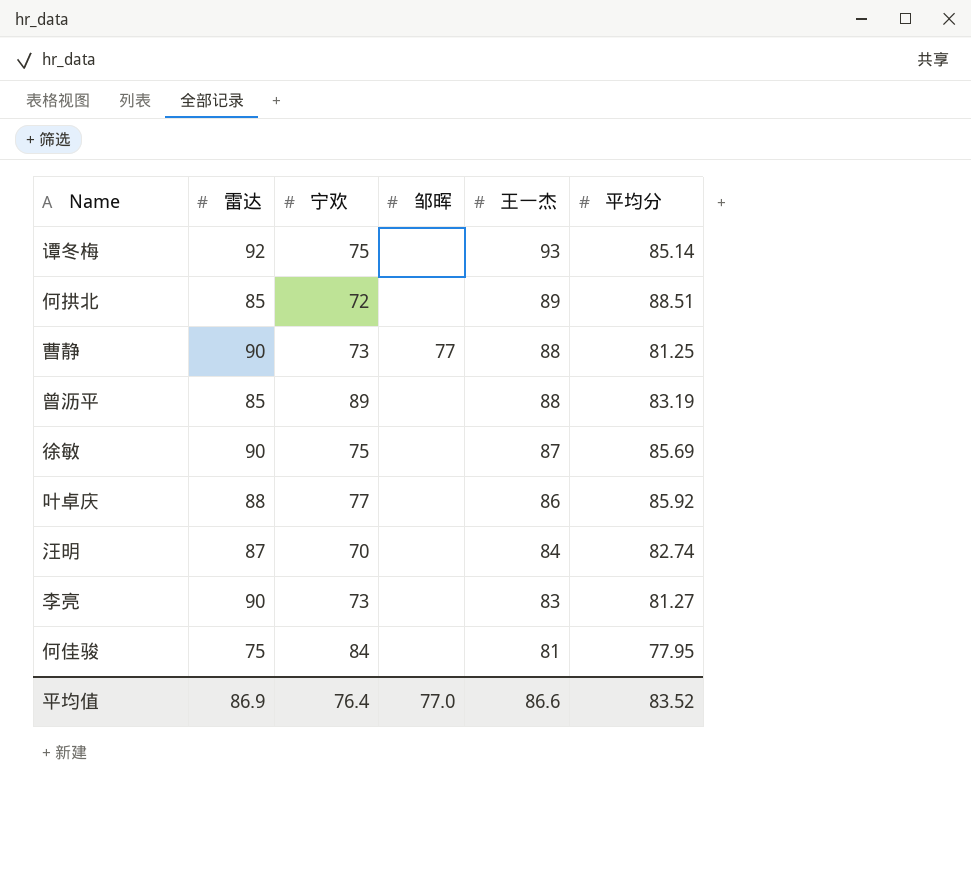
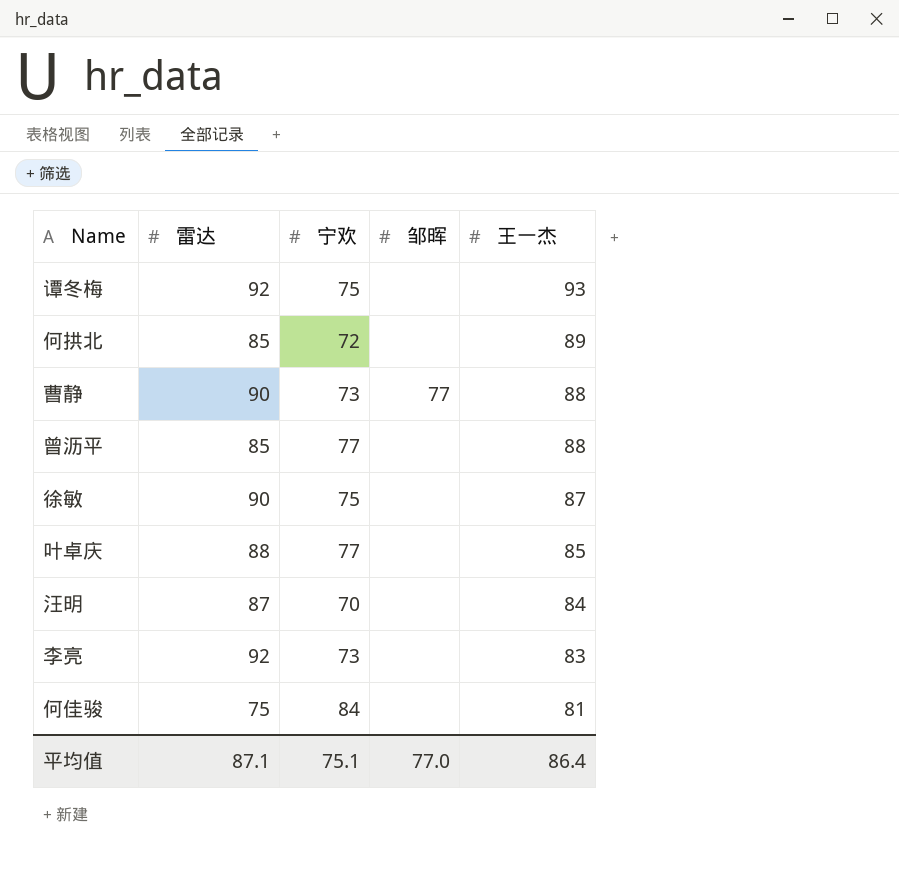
column 平均分 | position: 6 -> none
曾沥平 | 宁欢: 89 -> 77
叶卓庆 | 王一杰: 86 -> 85
李亮 | 雷达: 90 -> 92
平均值 | 雷达: 86.9 -> 87.1
平均值 | 宁欢: 76.4 -> 75.1
平均值 | 王一杰: 86.6 -> 86.4

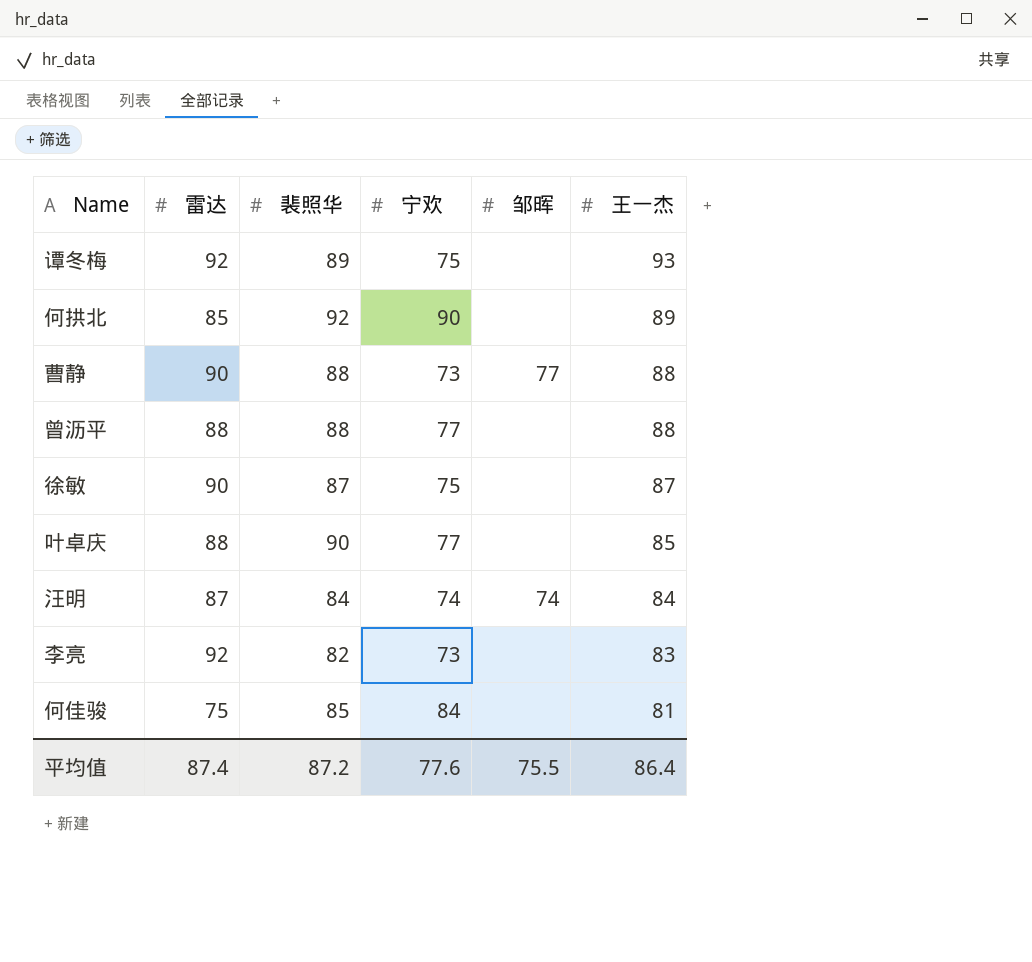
column 裴照华 | position: none -> 3
何拱北 | 宁欢: 72 -> 90
曾沥平 | 雷达: 85 -> 88
汪明 | 宁欢: 70 -> 74
汪明 | 邹晖: none -> 74
平均值 | 雷达: 87.1 -> 87.4
平均值 | 宁欢: 75.1 -> 77.6
平均值 | 邹晖: 77.0 -> 75.5

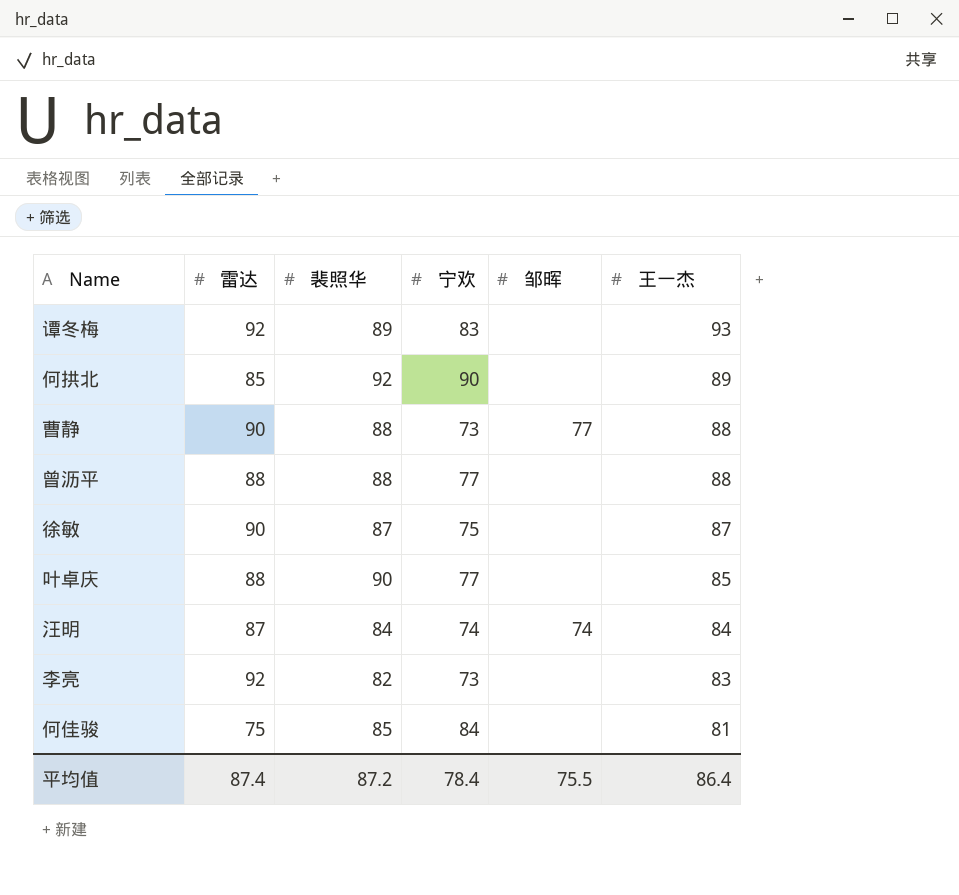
谭冬梅 | 宁欢: 75 -> 83
平均值 | 宁欢: 77.6 -> 78.4

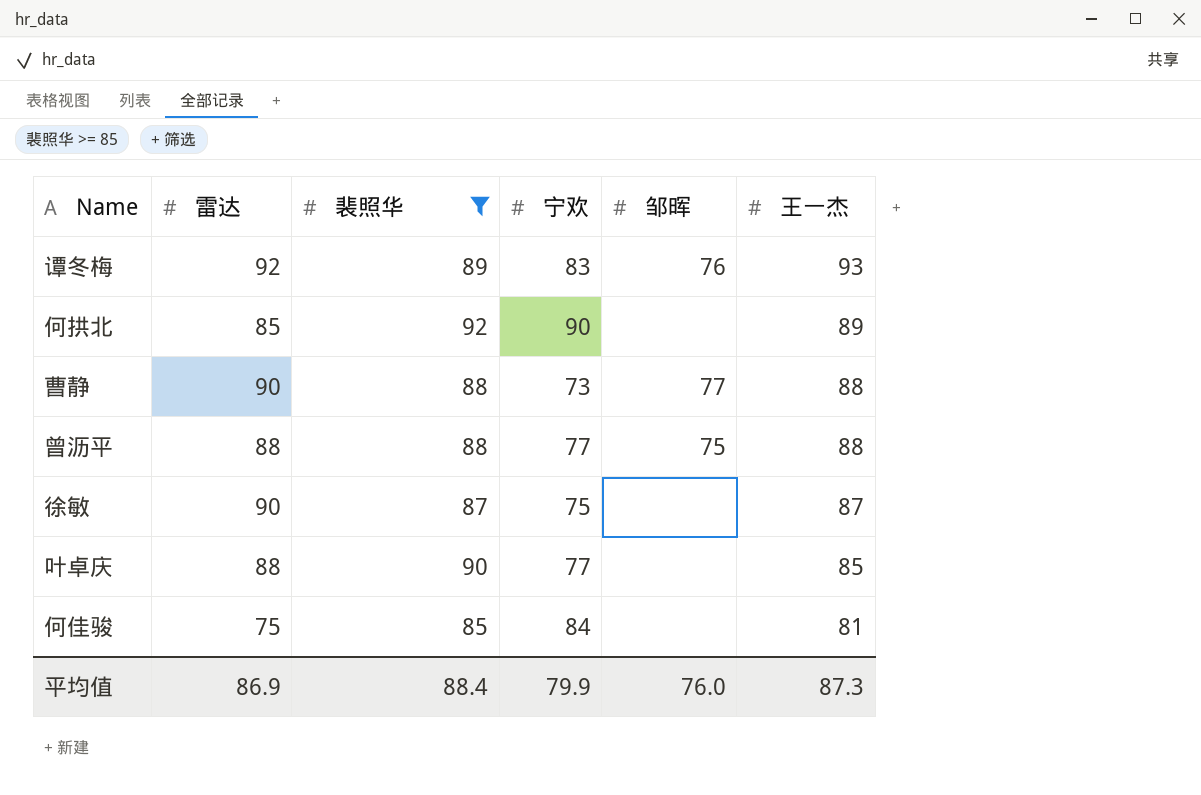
filter: none -> 裴照华 >= 85
谭冬梅 | 邹晖: none -> 76
曾沥平 | 邹晖: none -> 75
平均值 | 雷达: 87.4 -> 86.9
平均值 | 裴照华: 87.2 -> 88.4
平均值 | 宁欢: 78.4 -> 79.9
平均值 | 邹晖: 75.5 -> 76.0
平均值 | 王一杰: 86.4 -> 87.3

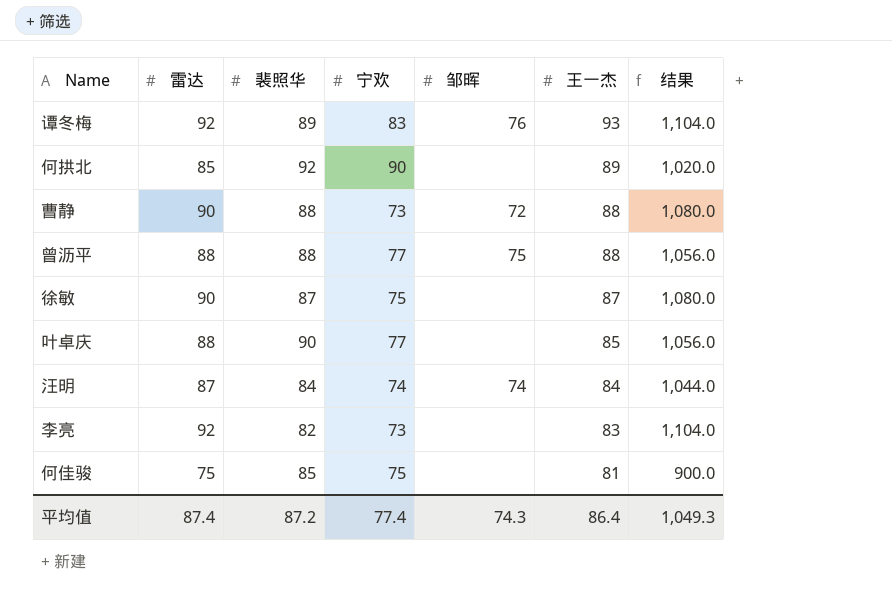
filter: 裴照华 >= 85 -> none
column 结果 | formula: none -> [雷达] * 12
曹静 | 邹晖: 77 -> 72
何佳骏 | 宁欢: 84 -> 75
平均值 | 雷达: 86.9 -> 87.4
平均值 | 裴照华: 88.4 -> 87.2
平均值 | 宁欢: 79.9 -> 77.4
平均值 | 邹晖: 76.0 -> 74.3
平均值 | 王一杰: 87.3 -> 86.4

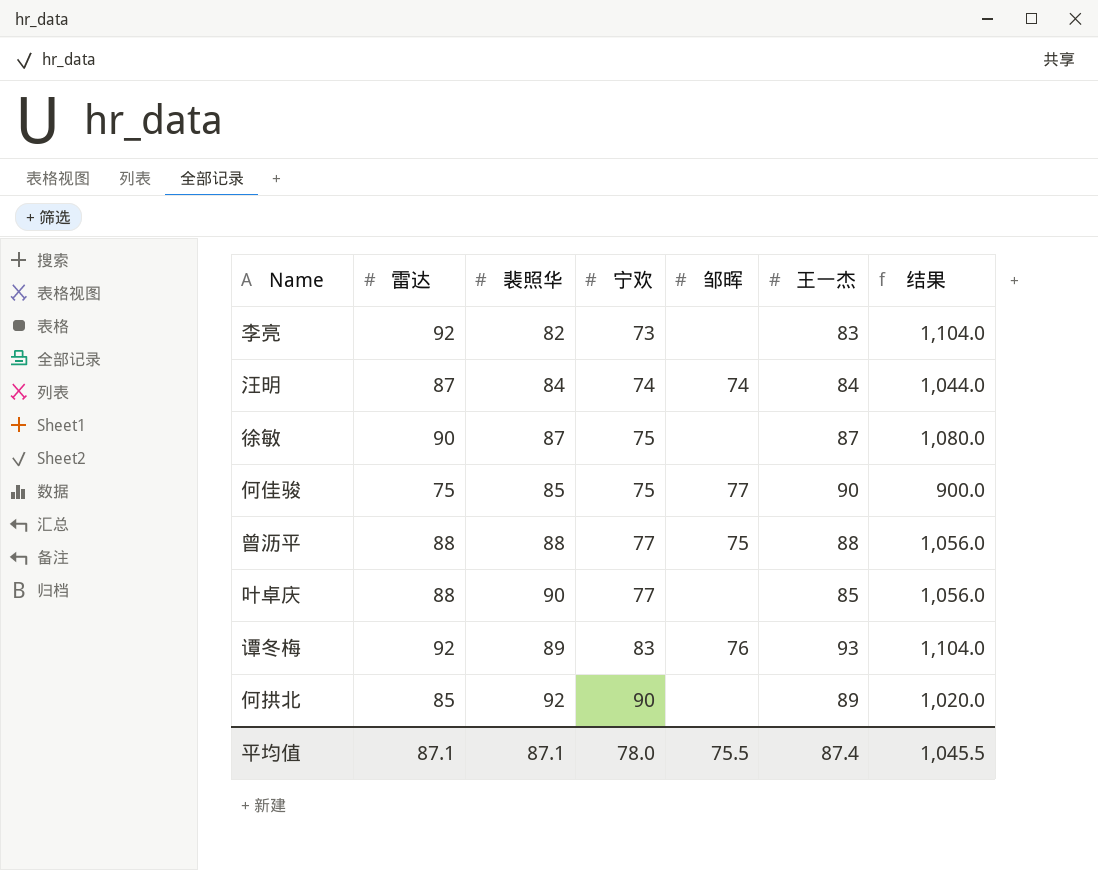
row order: 王一杰 descending -> 宁欢 ascending
row 曹静: 90 | 88 | 73 | 72 | 88 | 1,080.0 -> none
何佳骏 | 邹晖: none -> 77
何佳骏 | 王一杰: 81 -> 90
平均值 | 雷达: 87.4 -> 87.1
平均值 | 裴照华: 87.2 -> 87.1
平均值 | 宁欢: 77.4 -> 78.0
平均值 | 邹晖: 74.3 -> 75.5
平均值 | 王一杰: 86.4 -> 87.4
平均值 | 结果: 1,049.3 -> 1,045.5

